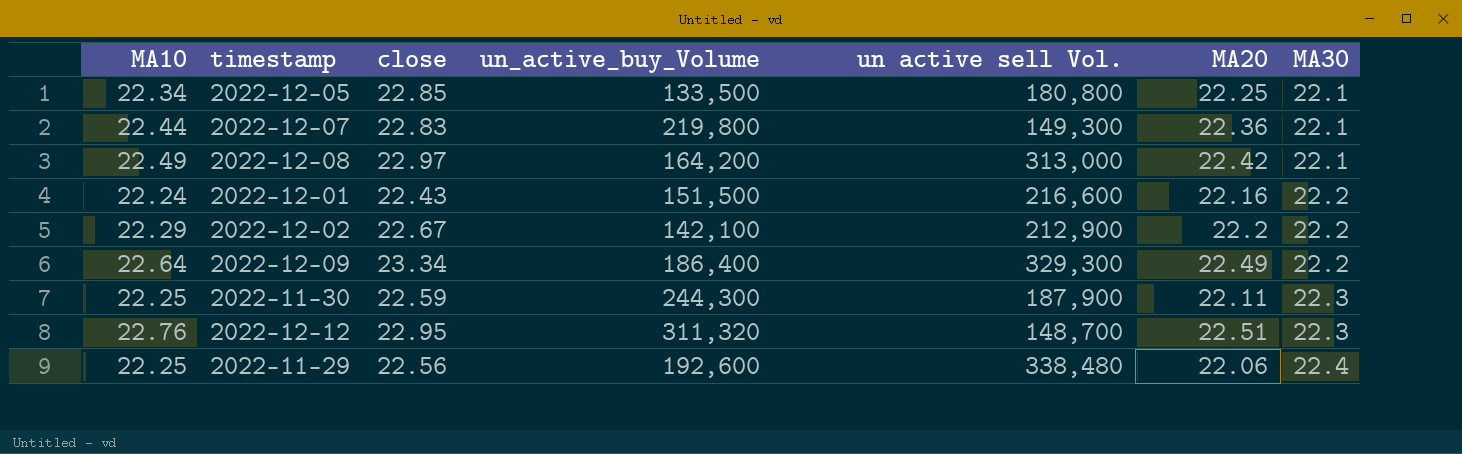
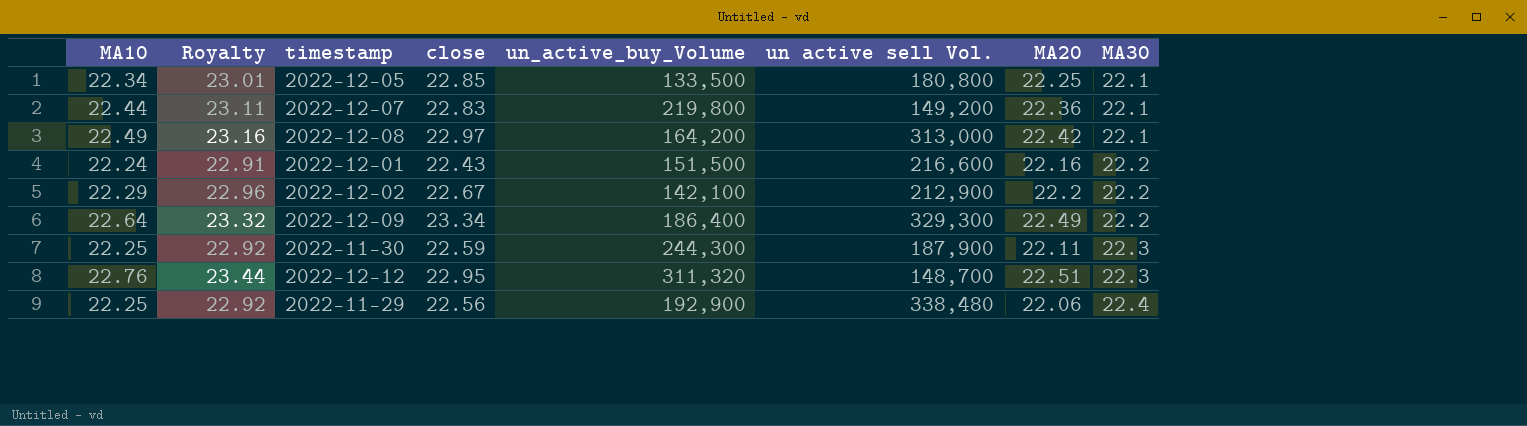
column Royalty | formula: none -> [MA10] * 1.03
2022-12-07 | un active sell Vol.: 149,300 -> 149,200
2022-11-29 | un_active_buy_Volume: 192,600 -> 192,900

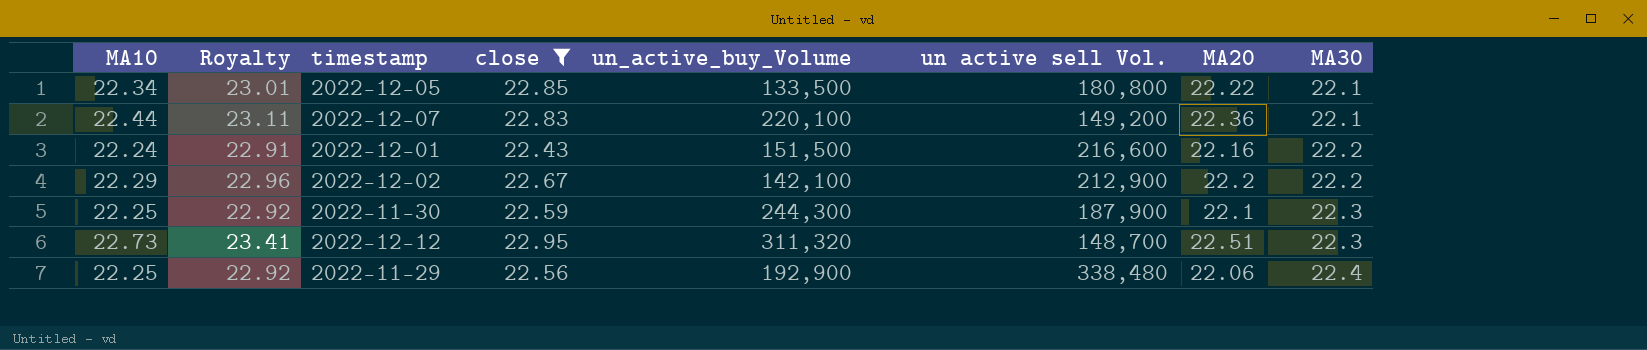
filter: none -> close <= 22.95
2022-12-05 | MA20: 22.25 -> 22.22
2022-12-07 | un_active_buy_Volume: 219,800 -> 220,100
2022-11-30 | MA20: 22.11 -> 22.1
2022-12-12 | MA10: 22.76 -> 22.73
2022-12-12 | Royalty: 23.44 -> 23.41

